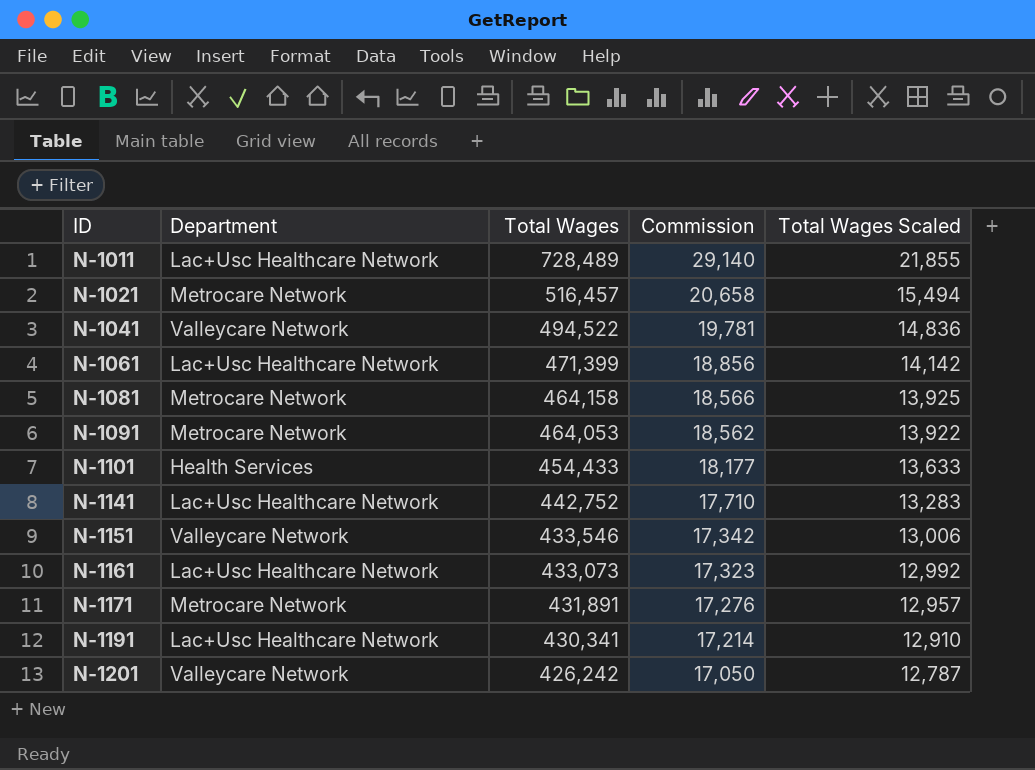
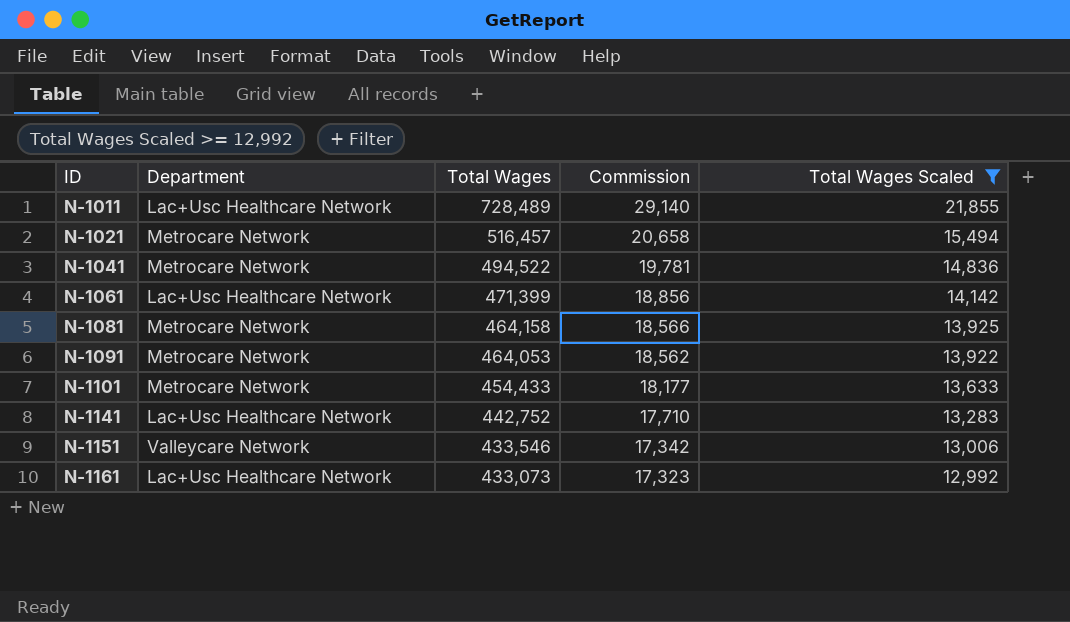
filter: none -> Total Wages Scaled >= 12,992
N-1041 | Department: Valleycare Network -> Metrocare Network
N-1101 | Department: Health Services -> Metrocare Network

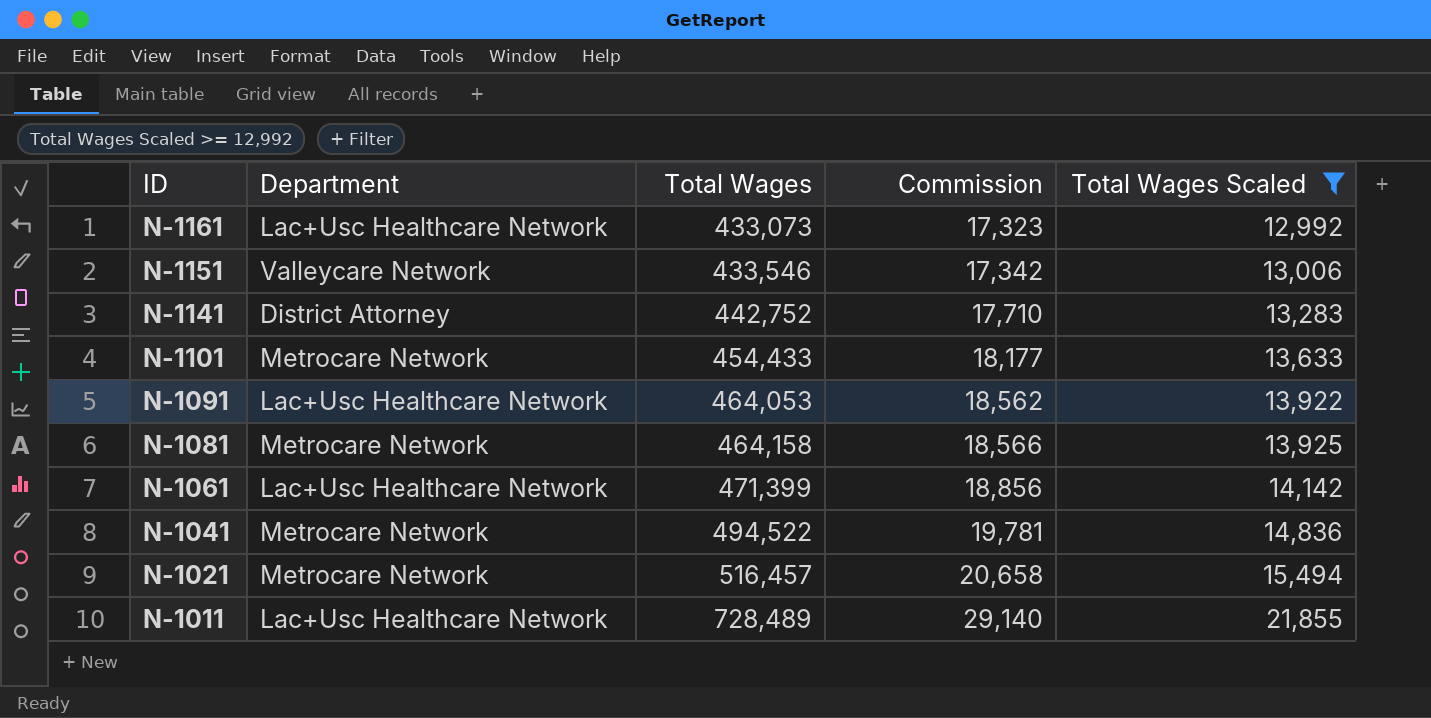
row order: ID ascending -> ID descending
N-1141 | Department: Lac+Usc Healthcare Network -> District Attorney
N-1091 | Department: Metrocare Network -> Lac+Usc Healthcare Network

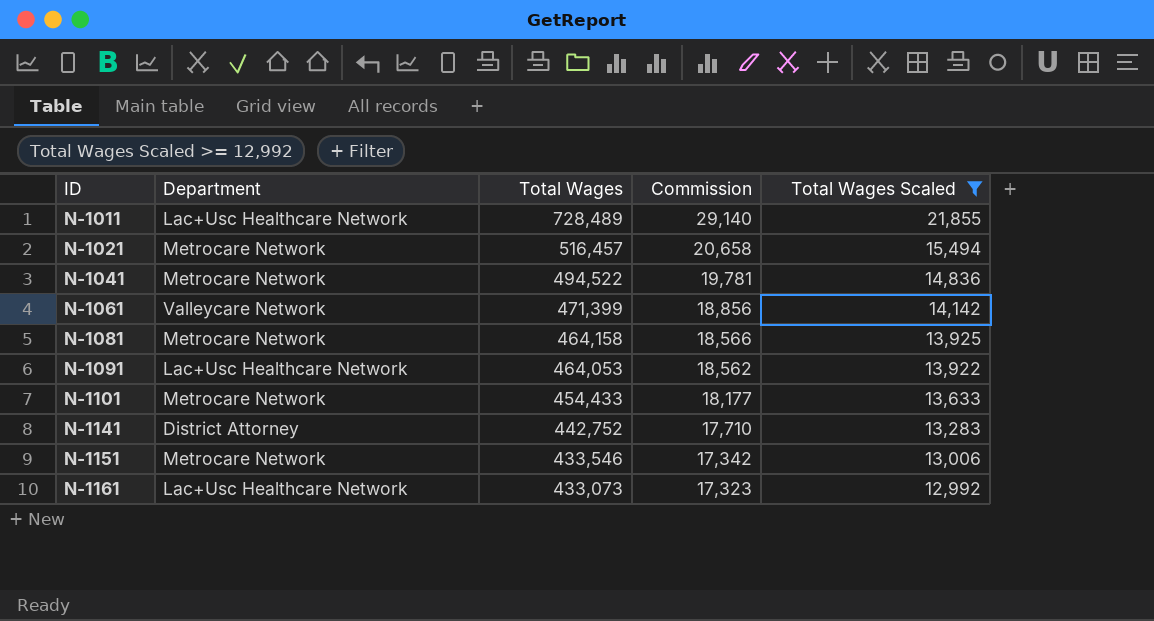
row order: ID descending -> ID ascending
N-1061 | Department: Lac+Usc Healthcare Network -> Valleycare Network
N-1151 | Department: Valleycare Network -> Metrocare Network

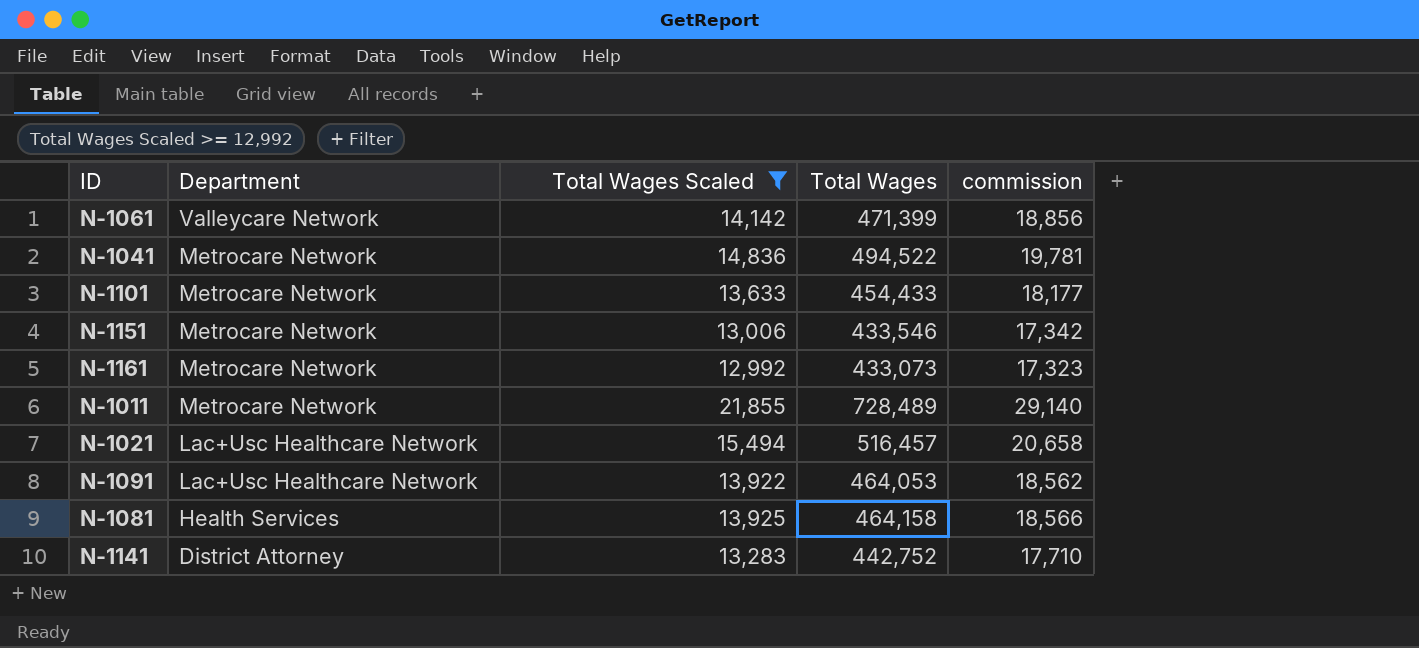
row order: ID ascending -> Department descending
column Total Wages Scaled | position: 5 -> 3
column name: Commission -> commission
N-1161 | Department: Lac+Usc Healthcare Network -> Metrocare Network
N-1011 | Department: Lac+Usc Healthcare Network -> Metrocare Network
N-1021 | Department: Metrocare Network -> Lac+Usc Healthcare Network
N-1081 | Department: Metrocare Network -> Health Services

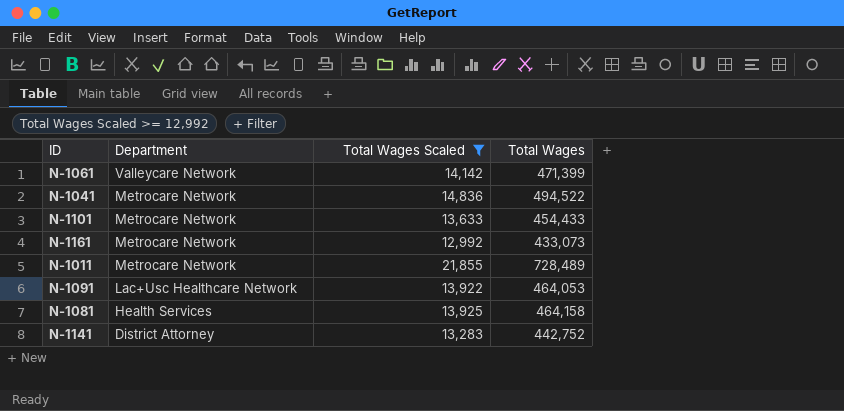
column commission | formula: [Total Wages] * 0.04 -> none
row N-1151: Metrocare Network | 13,006 | 433,546 | 17,342 -> none
row N-1021: Lac+Usc Healthcare Network | 15,494 | 516,457 | 20,658 -> none

